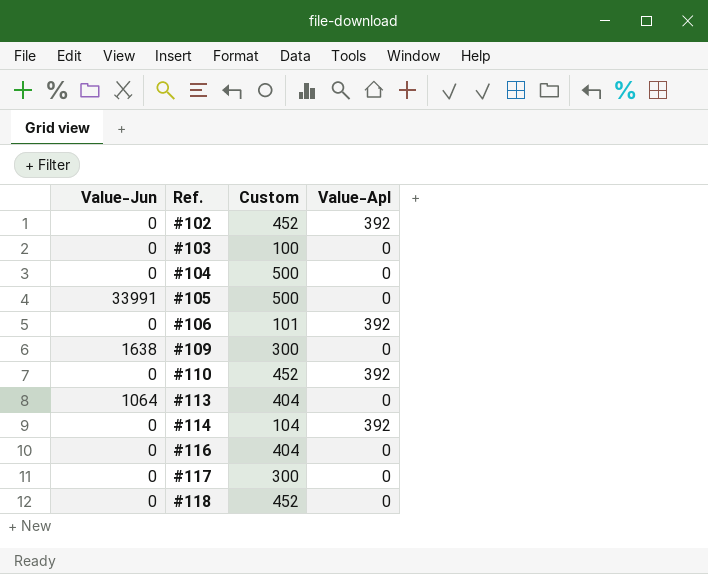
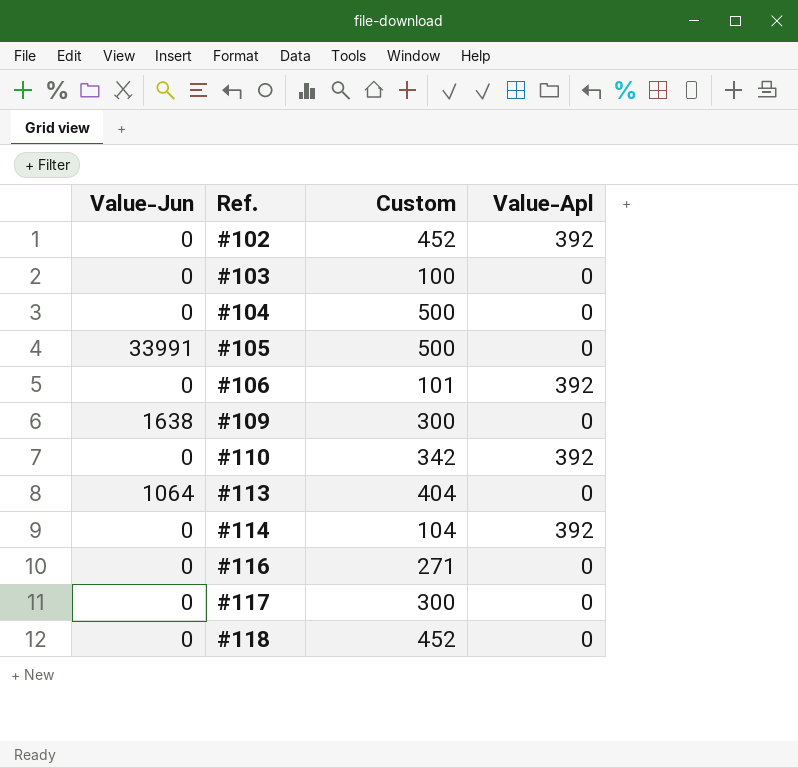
#110 | Custom: 452 -> 342
#116 | Custom: 404 -> 271

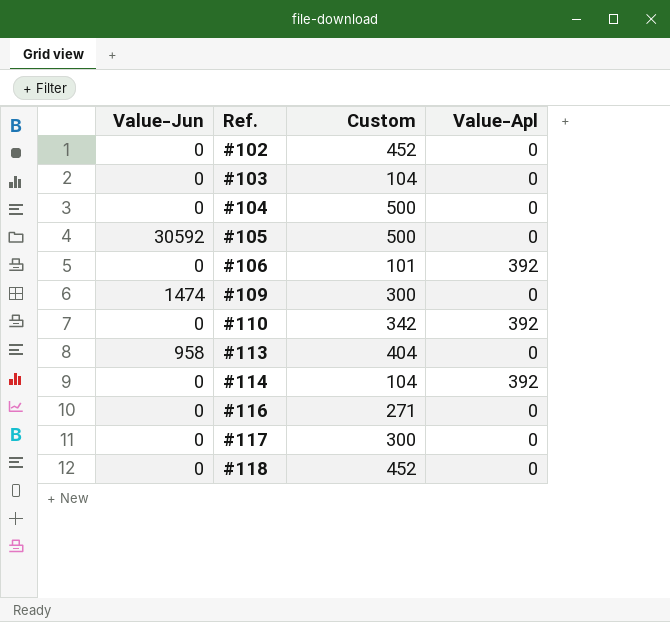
#102 | Value-Apl: 392 -> 0
#103 | Custom: 100 -> 104
#105 | Value-Jun: 33991 -> 30592
#109 | Value-Jun: 1638 -> 1474
#113 | Value-Jun: 1064 -> 958

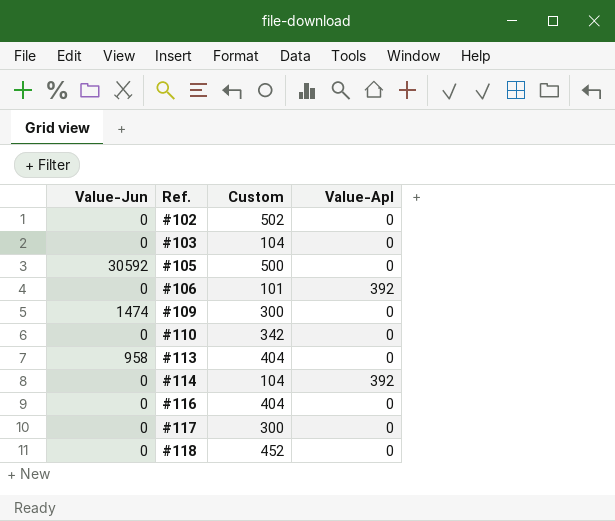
row #104: 0 | 500 | 0 -> none
#102 | Custom: 452 -> 502
#110 | Value-Apl: 392 -> 0
#116 | Custom: 271 -> 404

